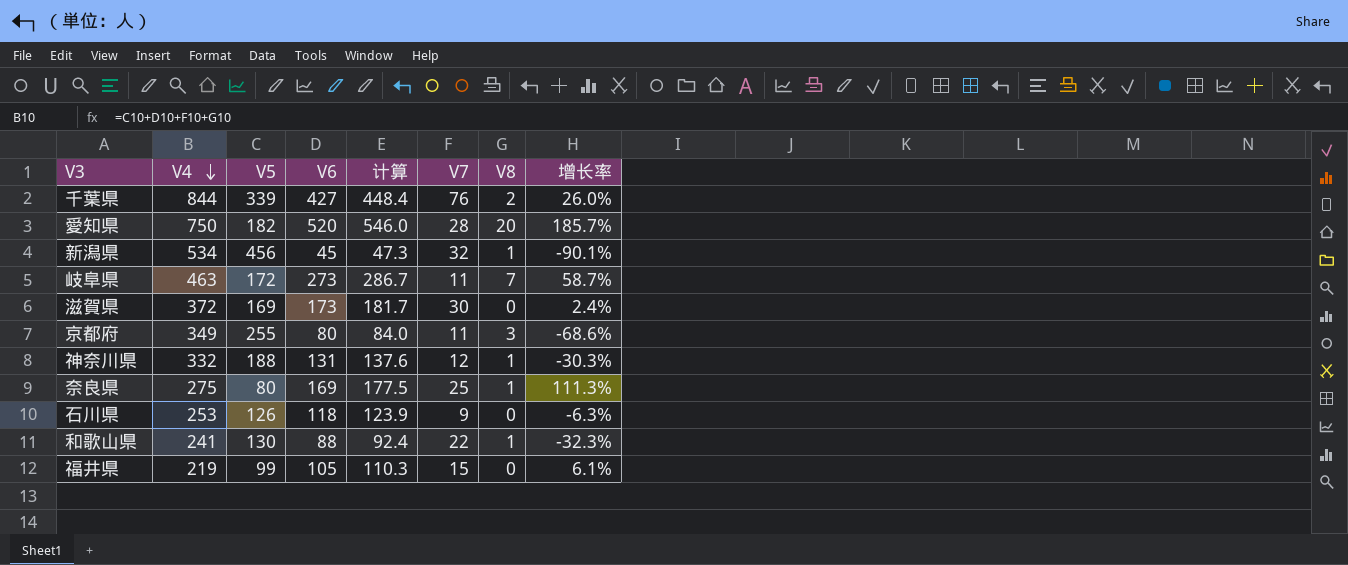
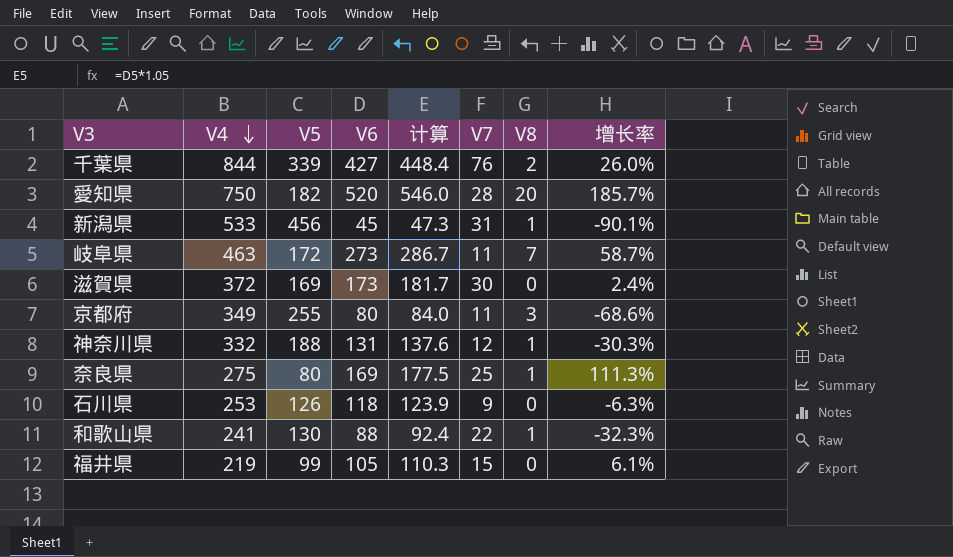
新潟県 | V4: 534 -> 533
新潟県 | V7: 32 -> 31

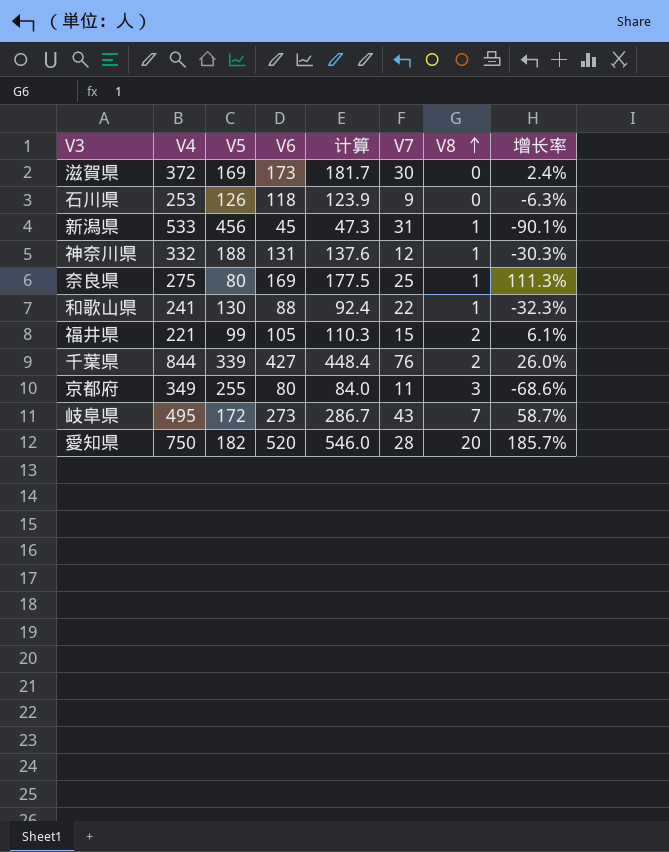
row order: V4 descending -> V8 ascending
福井県 | V4: 219 -> 221
福井県 | V8: 0 -> 2
岐阜県 | V4: 463 -> 495
岐阜県 | V7: 11 -> 43

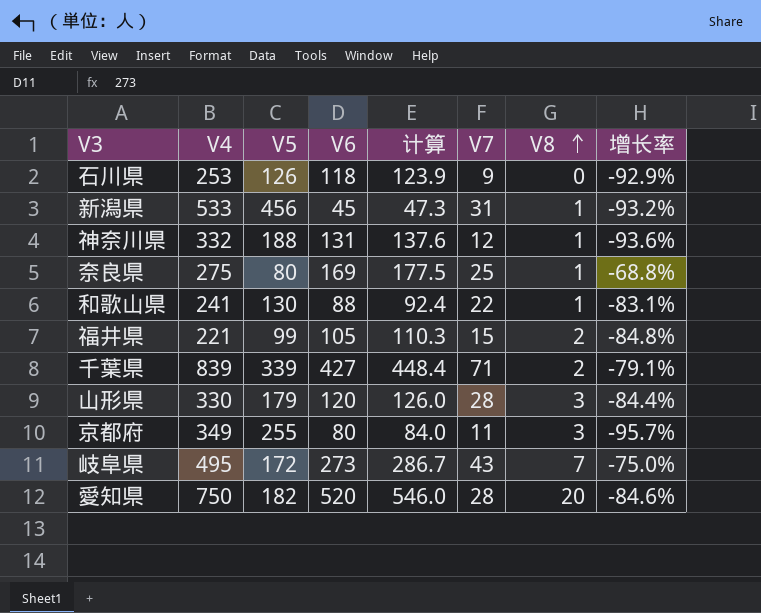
column 增长率 | formula: ([V6] - [V5]) / [V5] -> ([V7] - [V5]) / [V5]
row 滋賀県: 372 | 169 | 173 | 181.7 | 30 | 0 | 2.4% -> none
千葉県 | V4: 844 -> 839
千葉県 | V7: 76 -> 71
row 山形県: none -> 330 | 179 | 120 | 126.0 | 28 | 3 | -84.4%

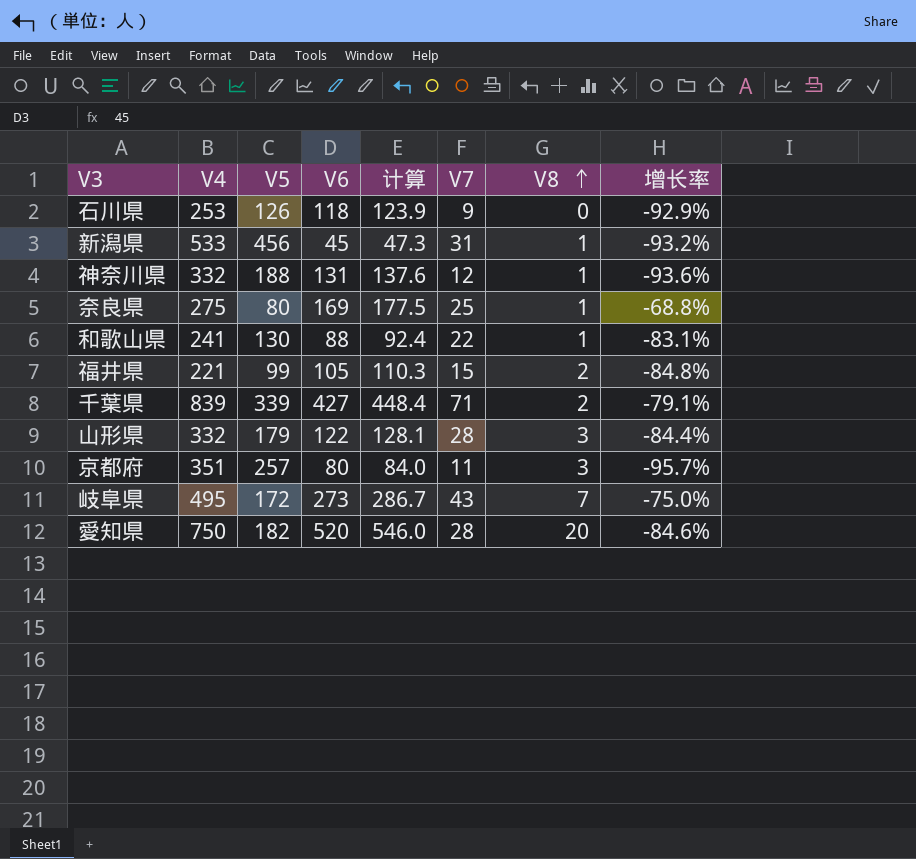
山形県 | V4: 330 -> 332
山形県 | V6: 120 -> 122
山形県 | 计算: 126.0 -> 128.1
京都府 | V4: 349 -> 351
京都府 | V5: 255 -> 257

